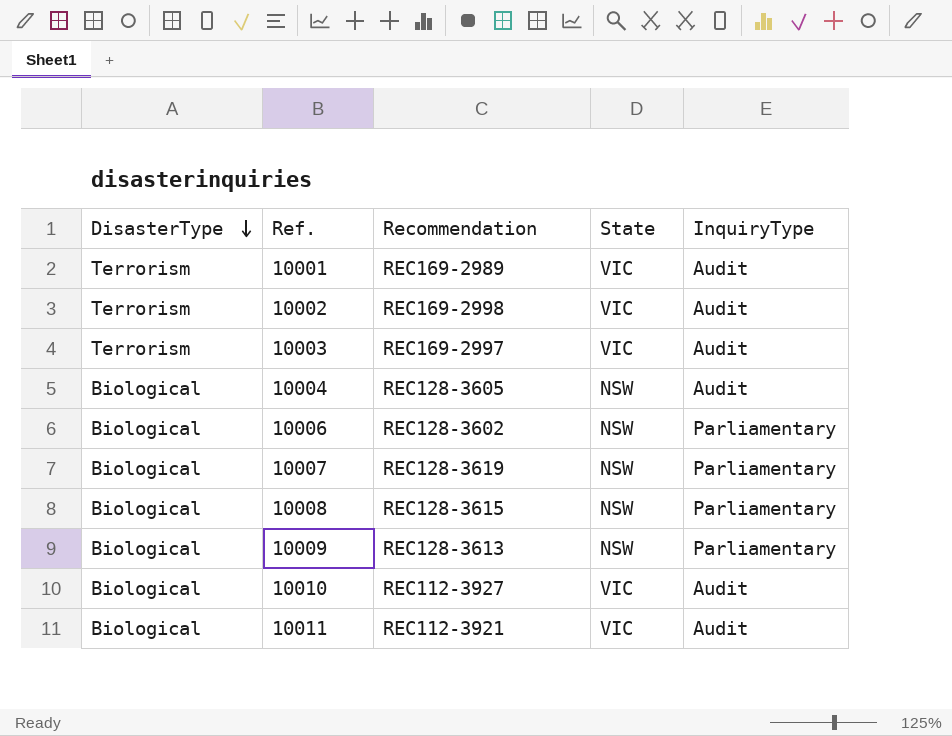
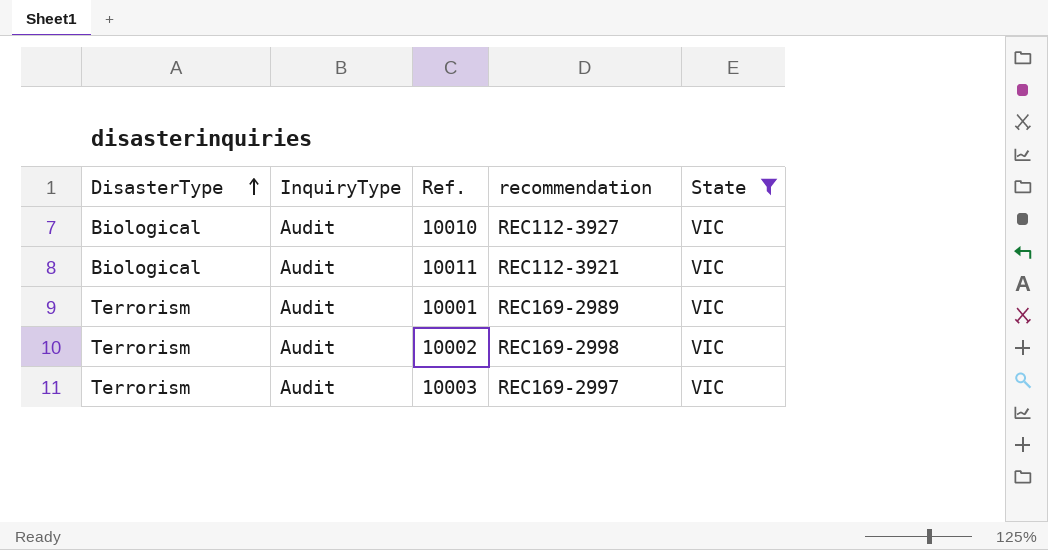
filter: none -> State = VIC
row order: DisasterType descending -> DisasterType ascending
column InquiryType | position: 5 -> 2
column name: Recommendation -> recommendation

